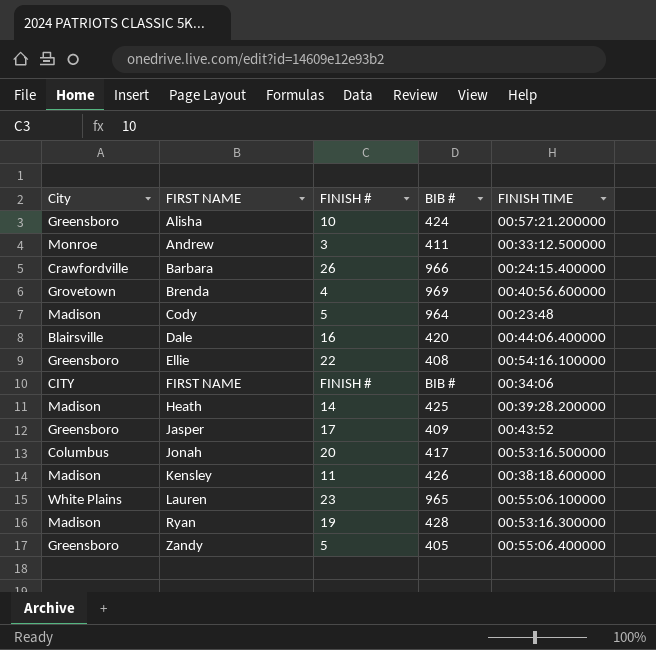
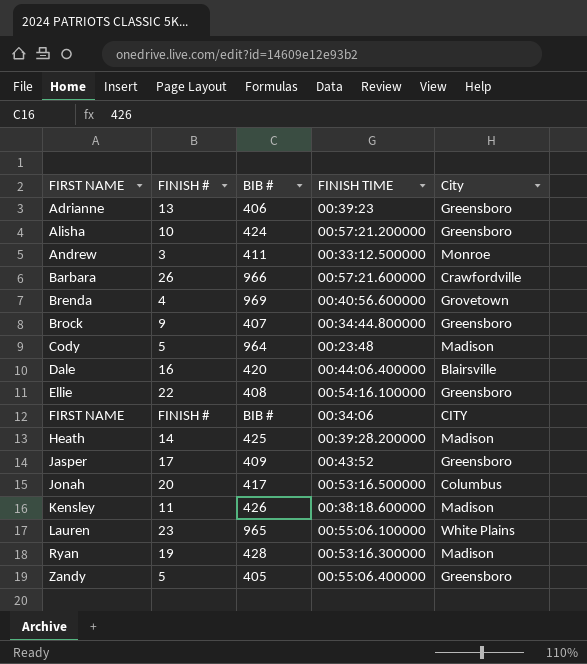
column City | position: 1 -> 5
row Adrianne: none -> 13 | 406 | 00:39:23 | Greensboro
Barbara | FINISH TIME: 00:24:15.400000 -> 00:57:21.600000
row Brock: none -> 9 | 407 | 00:34:44.800000 | Greensboro

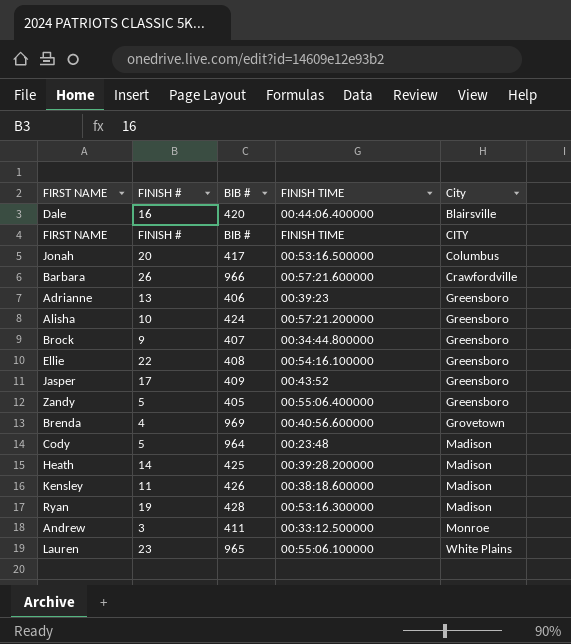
row order: FIRST NAME ascending -> City ascending
FIRST NAME | FINISH TIME: 00:34:06 -> FINISH TIME

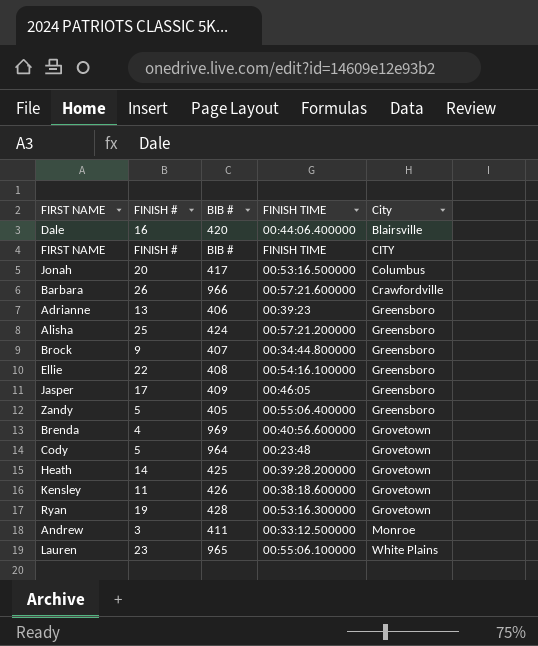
Alisha | FINISH #: 10 -> 25
Jasper | FINISH TIME: 00:43:52 -> 00:46:05
Cody | City: Madison -> Grovetown
Heath | City: Madison -> Grovetown
Kensley | City: Madison -> Grovetown
Ryan | City: Madison -> Grovetown

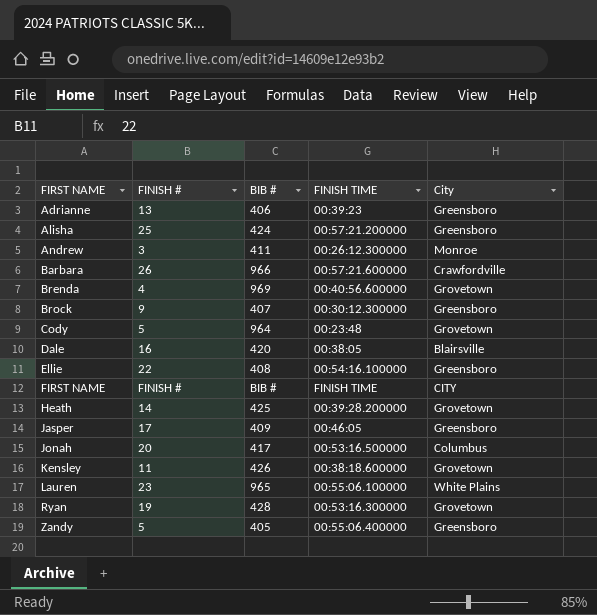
row order: City ascending -> FIRST NAME ascending
Andrew | FINISH TIME: 00:33:12.500000 -> 00:26:12.300000
Brock | FINISH TIME: 00:34:44.800000 -> 00:30:12.300000
Dale | FINISH TIME: 00:44:06.400000 -> 00:38:05

